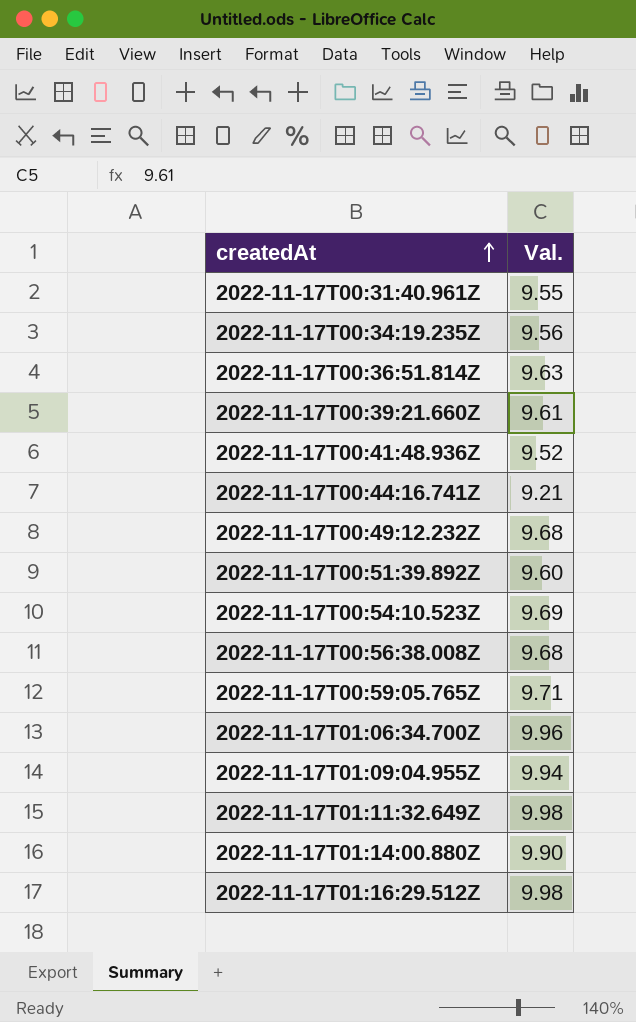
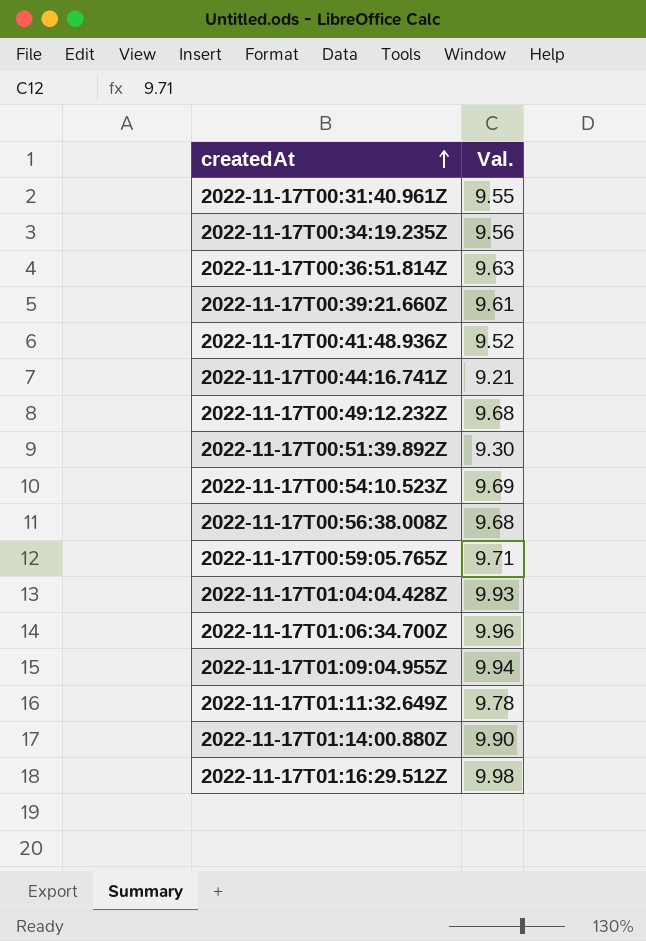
2022-11-17T00:51:39.892Z | Val.: 9.60 -> 9.30
row 2022-11-17T01:04:04.428Z: none -> 9.93
2022-11-17T01:11:32.649Z | Val.: 9.98 -> 9.78

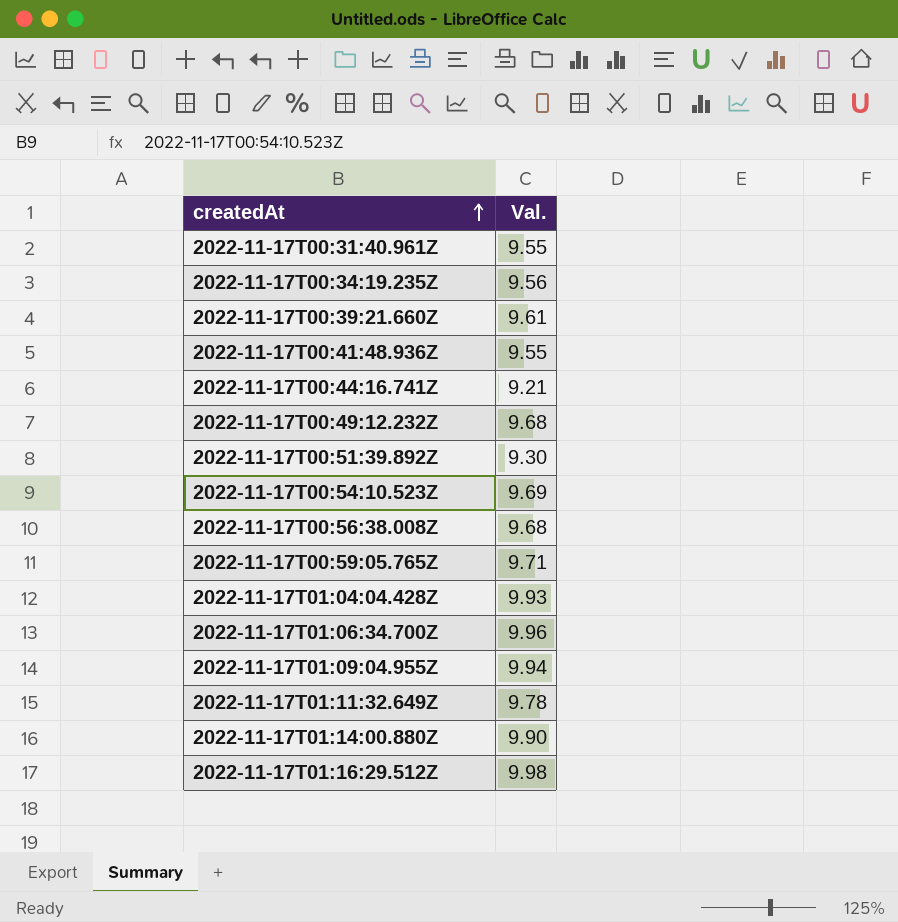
row 2022-11-17T00:36:51.814Z: 9.63 -> none
2022-11-17T00:41:48.936Z | Val.: 9.52 -> 9.55

